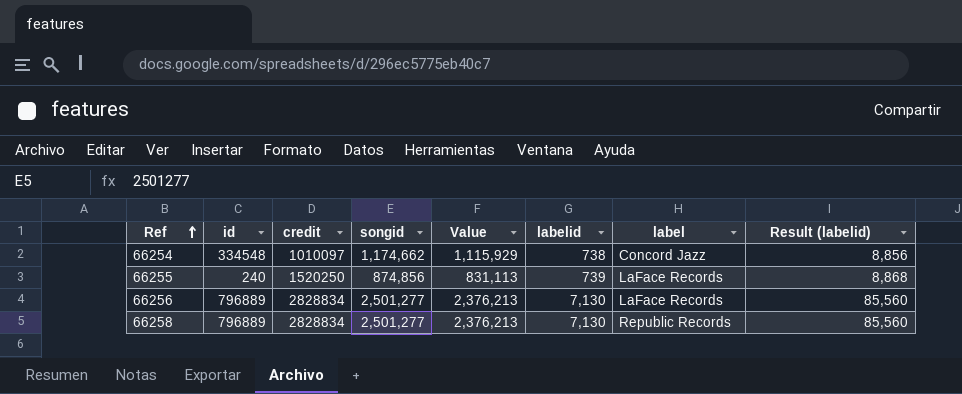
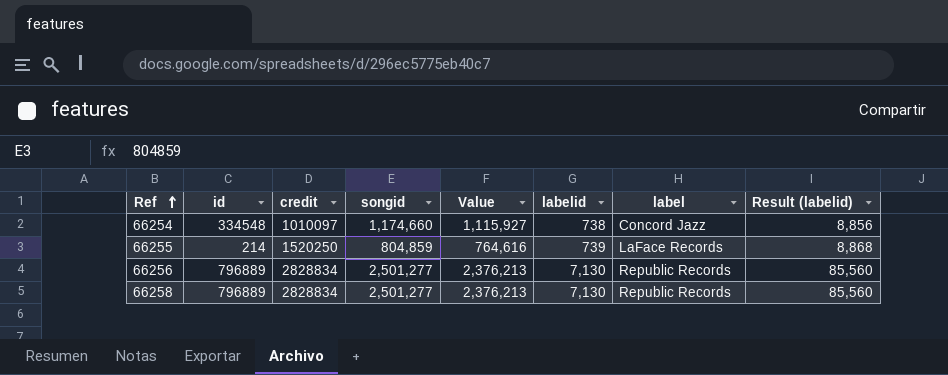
66254 | songid: 1,174,662 -> 1,174,660
66254 | Value: 1,115,929 -> 1,115,927
66255 | id: 240 -> 214
66255 | songid: 874,856 -> 804,859
66255 | Value: 831,113 -> 764,616
66256 | label: LaFace Records -> Republic Records

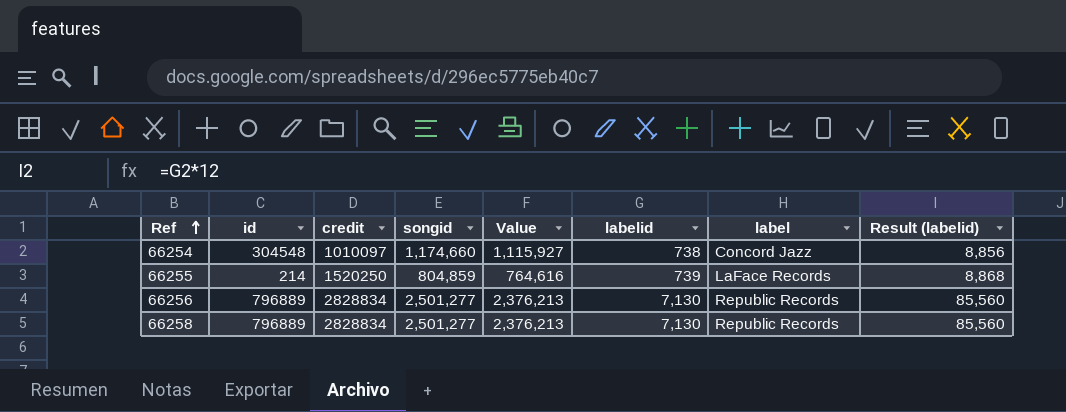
66254 | id: 334548 -> 304548

